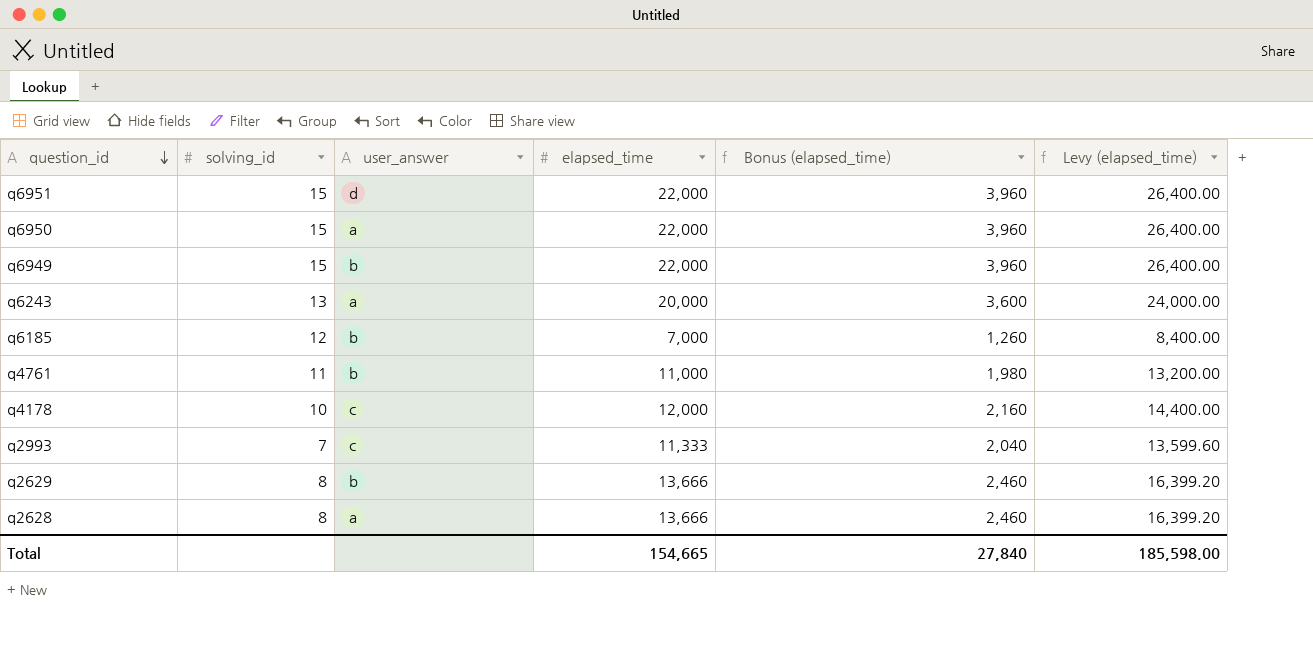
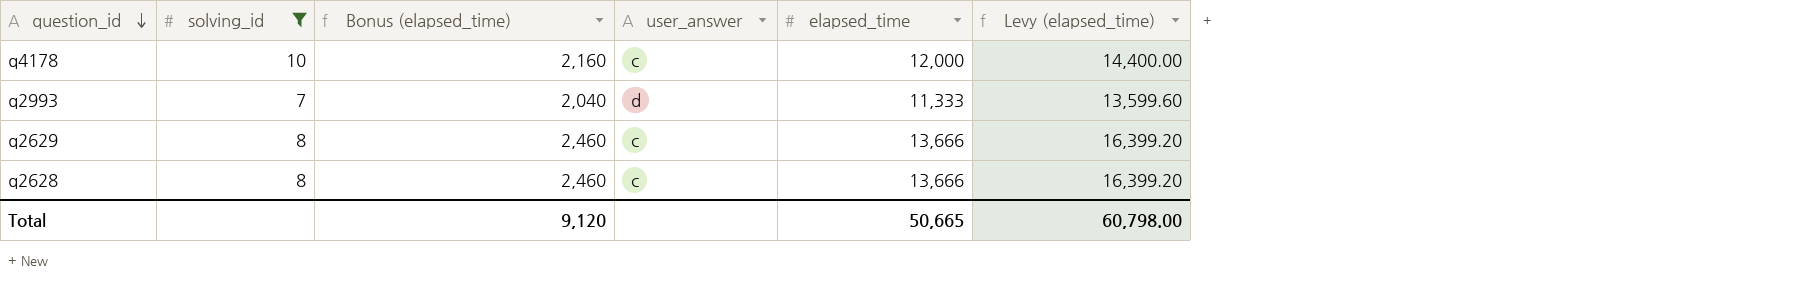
filter: none -> solving_id <= 10
column Bonus (elapsed_time) | position: 5 -> 3
q2993 | user_answer: c -> d
q2629 | user_answer: b -> c
q2628 | user_answer: a -> c
Total | Bonus (elapsed_time): 27,840 -> 9,120
Total | elapsed_time: 154,665 -> 50,665
Total | Levy (elapsed_time): 185,598.00 -> 60,798.00

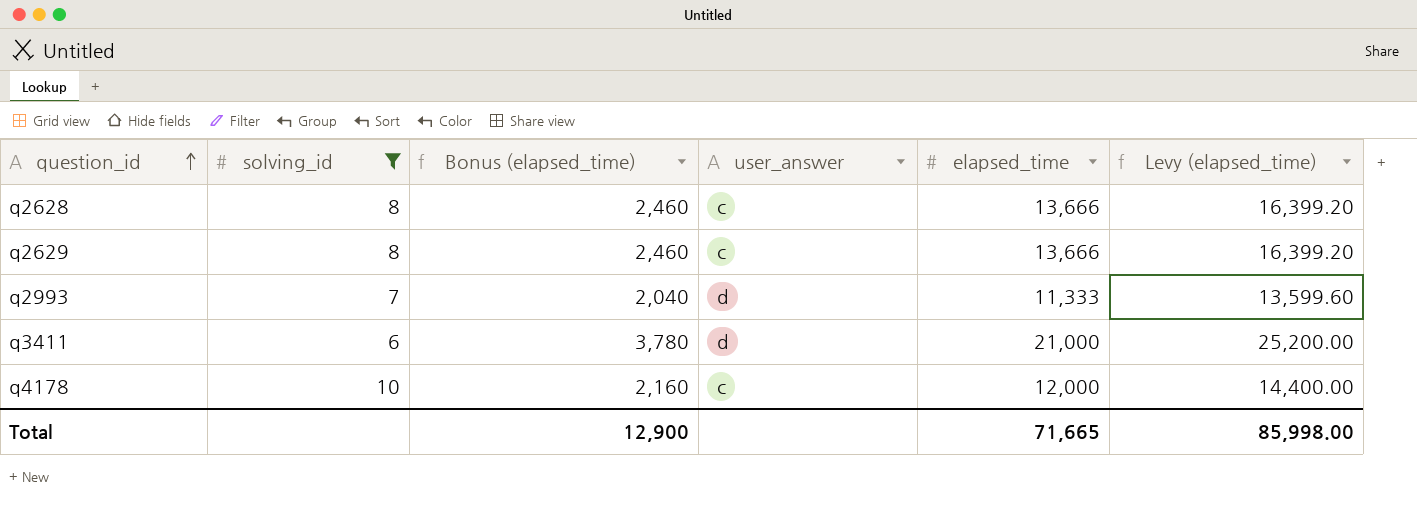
row order: question_id descending -> question_id ascending
row q3411: none -> 6 | 3,780 | d | 21,000 | 25,200.00
Total | Bonus (elapsed_time): 9,120 -> 12,900
Total | elapsed_time: 50,665 -> 71,665
Total | Levy (elapsed_time): 60,798.00 -> 85,998.00

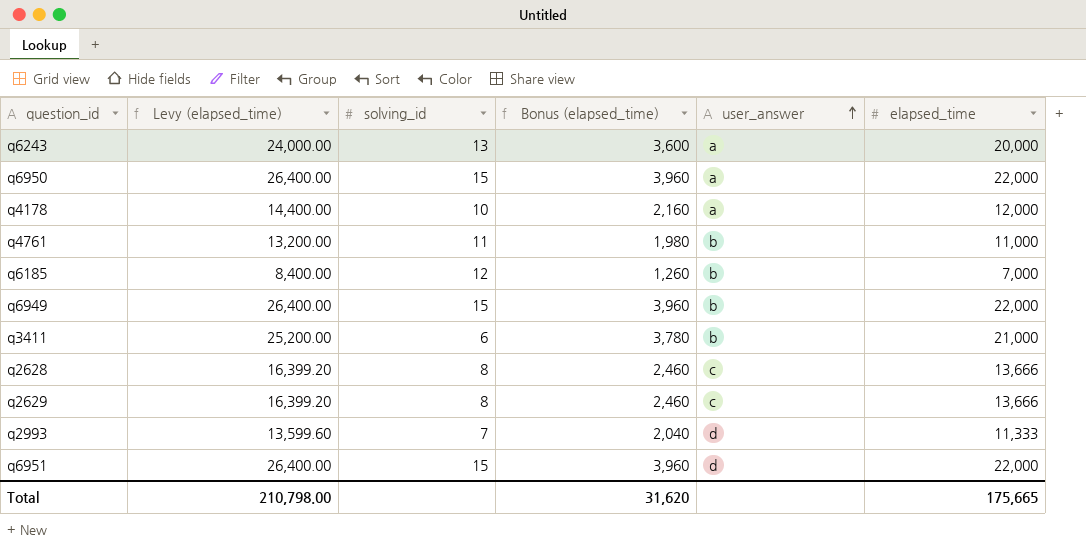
filter: solving_id <= 10 -> none
row order: question_id ascending -> user_answer ascending
column Levy (elapsed_time) | position: 6 -> 2
q4178 | user_answer: c -> a
q3411 | user_answer: d -> b
Total | Levy (elapsed_time): 85,998.00 -> 210,798.00
Total | Bonus (elapsed_time): 12,900 -> 31,620
Total | elapsed_time: 71,665 -> 175,665

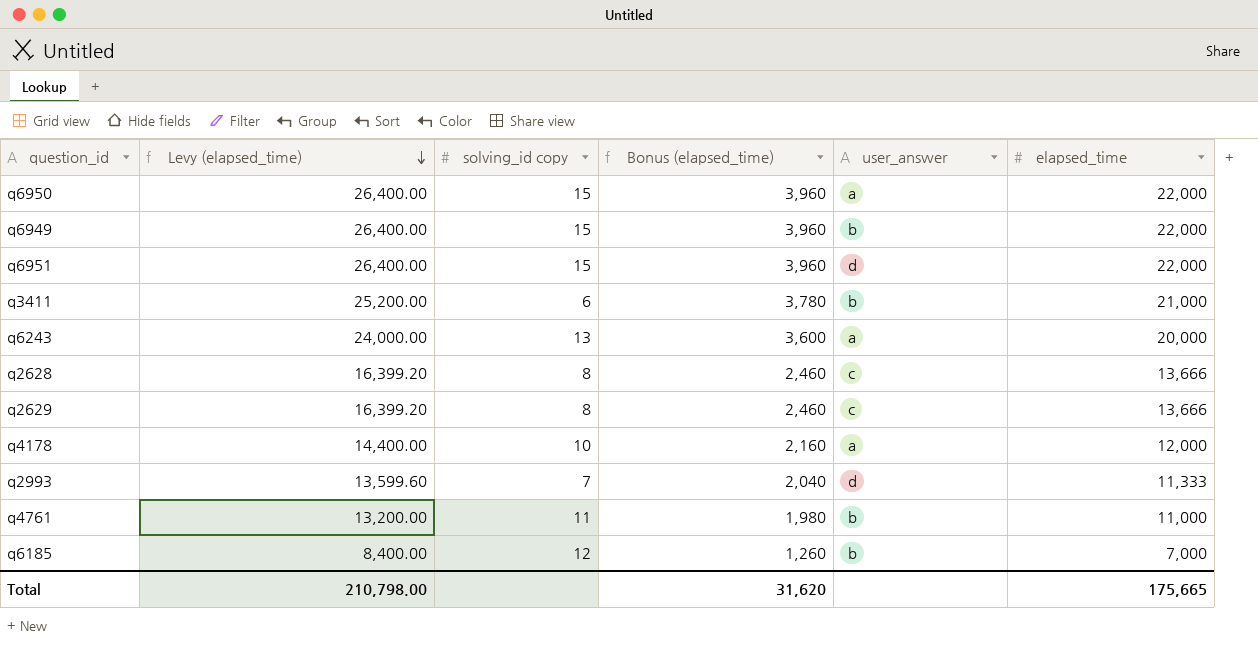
row order: user_answer ascending -> Levy (elapsed_time) descending
column name: solving_id -> solving_id copy

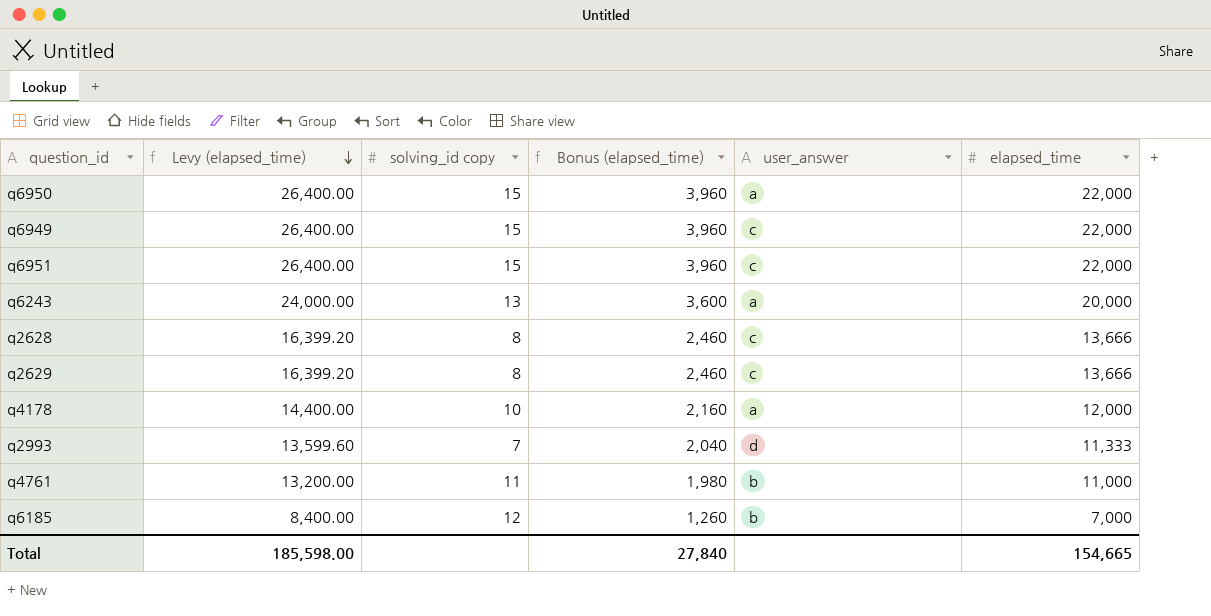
row q3411: 25,200.00 | 6 | 3,780 | b | 21,000 -> none
q6949 | user_answer: b -> c
q6951 | user_answer: d -> c
Total | Levy (elapsed_time): 210,798.00 -> 185,598.00
Total | Bonus (elapsed_time): 31,620 -> 27,840
Total | elapsed_time: 175,665 -> 154,665

